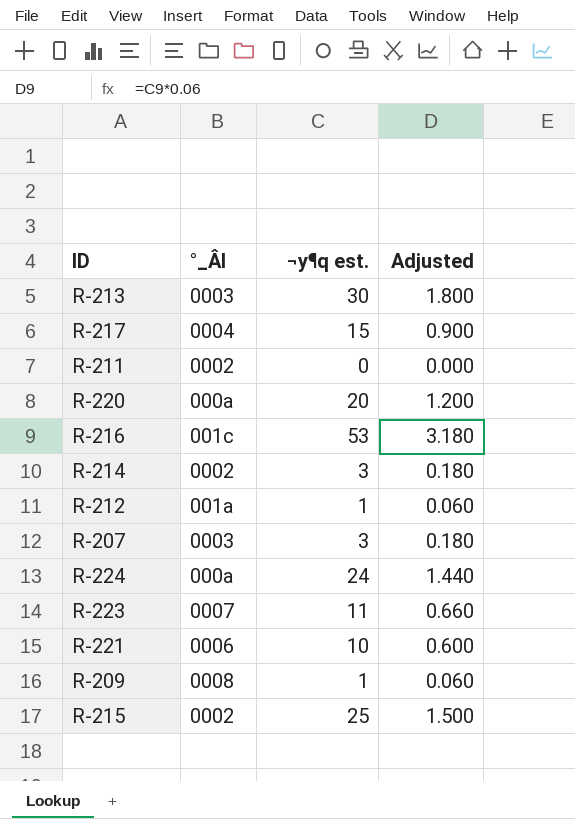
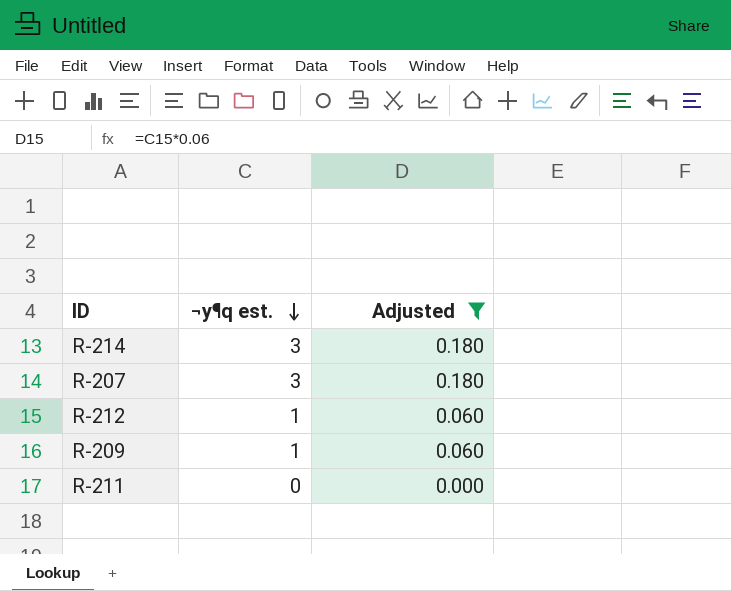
filter: none -> Adjusted <= 0.180
row order: none -> ¬y¶q est. descending
column °_ÂI | position: 2 -> none

